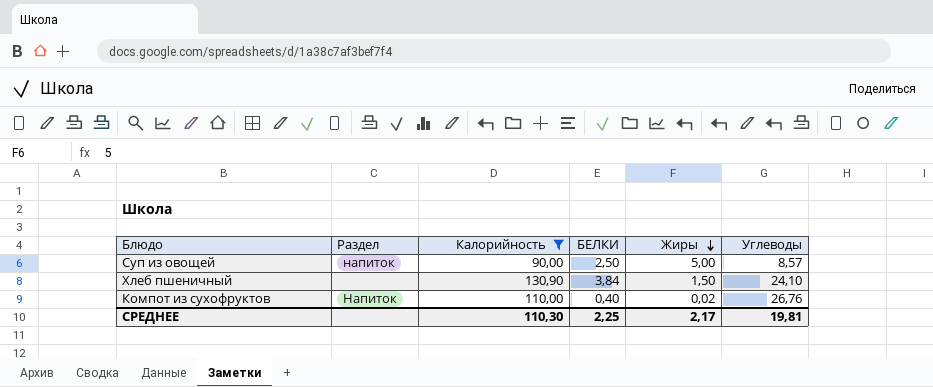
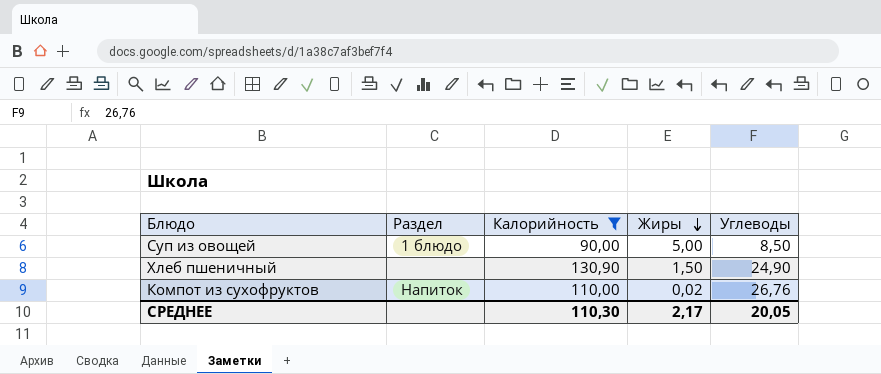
column БЕЛКИ | position: 4 -> none
Суп из овощей | Раздел: напиток -> 1 блюдо
Суп из овощей | Углеводы: 8,57 -> 8,50
Хлеб пшеничный | Углеводы: 24,10 -> 24,90
СРЕДНЕЕ | Углеводы: 19,81 -> 20,05

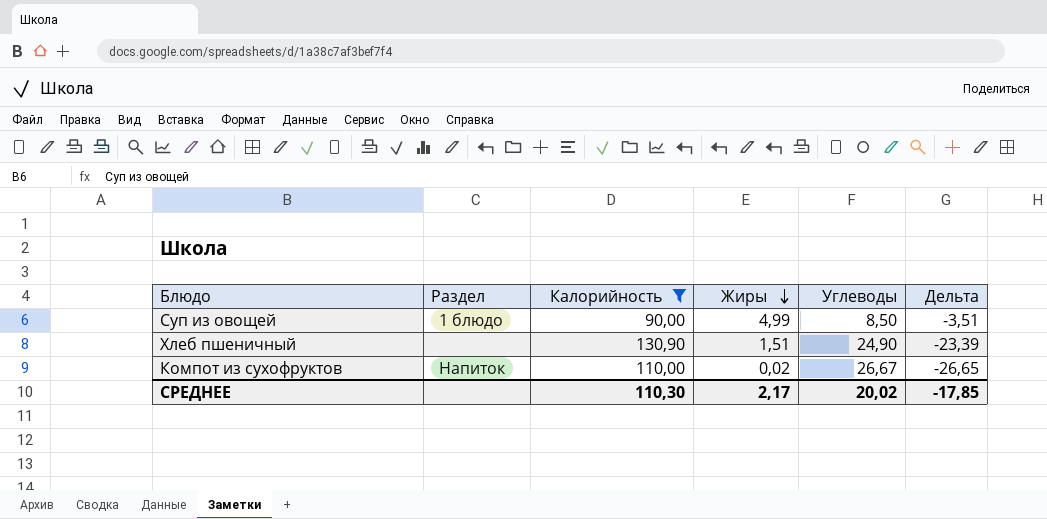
column Дельта | formula: none -> [Жиры] - [Углеводы]
Суп из овощей | Жиры: 5,00 -> 4,99
Хлеб пшеничный | Жиры: 1,50 -> 1,51
Компот из сухофруктов | Углеводы: 26,76 -> 26,67
СРЕДНЕЕ | Углеводы: 20,05 -> 20,02

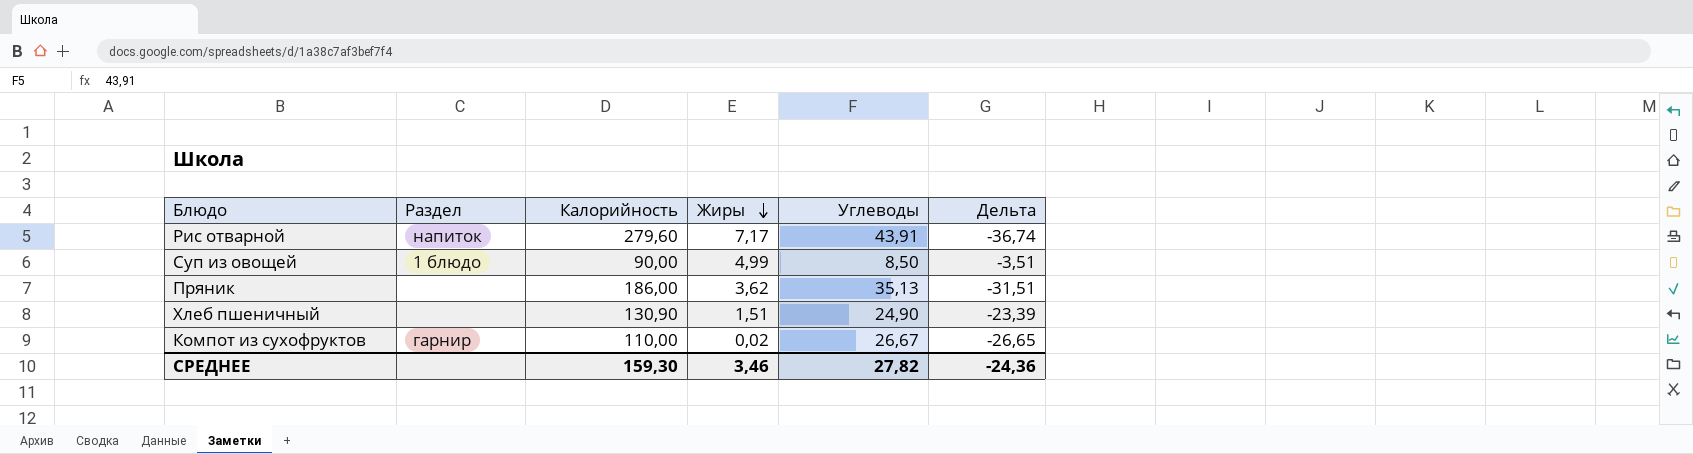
filter: Калорийность <= 130,90 -> none
Компот из сухофруктов | Раздел: Напиток -> гарнир
СРЕДНЕЕ | Калорийность: 110,30 -> 159,30
СРЕДНЕЕ | Жиры: 2,17 -> 3,46
СРЕДНЕЕ | Углеводы: 20,02 -> 27,82
СРЕДНЕЕ | Дельта: -17,85 -> -24,36

